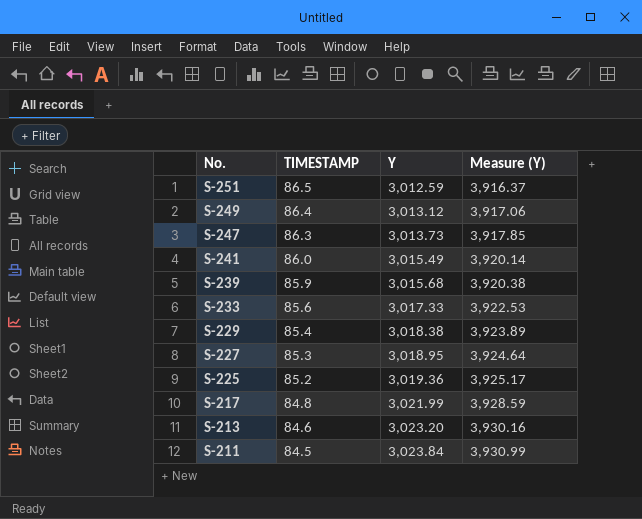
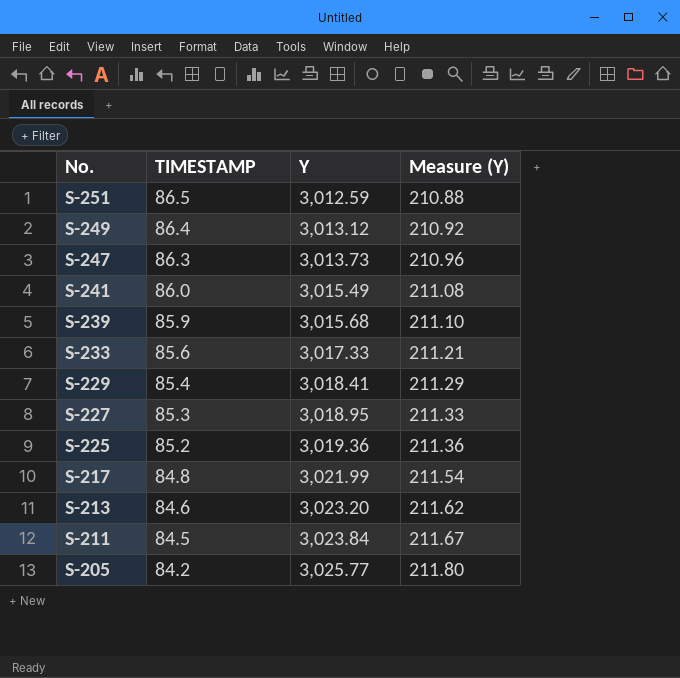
column Measure (Y) | formula: [Y] * 1.3 -> [Y] * 0.07
S-229 | Y: 3,018.38 -> 3,018.41
row S-205: none -> 84.2 | 3,025.77 | 211.80

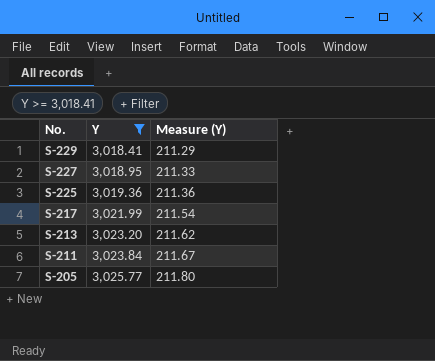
filter: none -> Y >= 3,018.41
column TIMESTAMP | position: 2 -> none

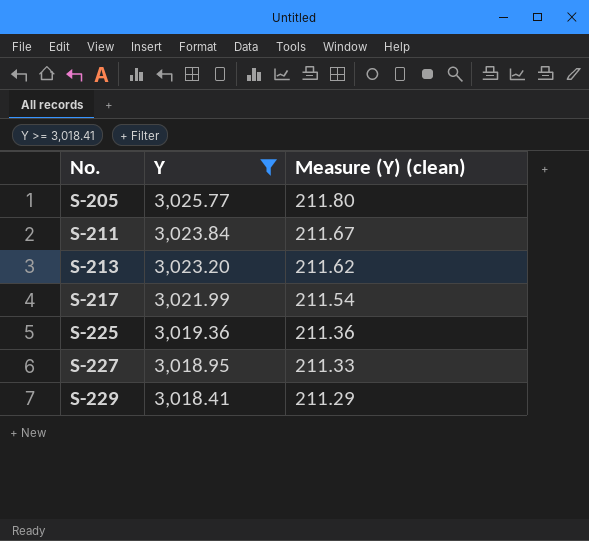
row order: No. descending -> No. ascending
column name: Measure (Y) -> Measure (Y) (clean)

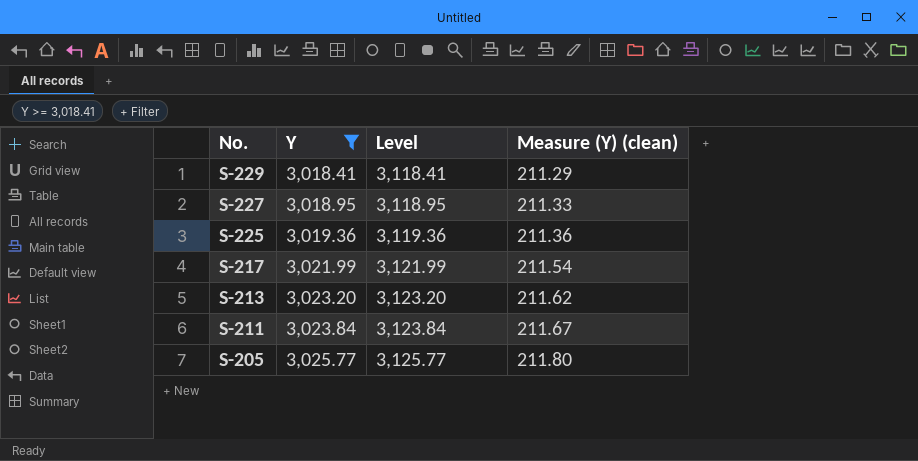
row order: No. ascending -> No. descending
column Level | formula: none -> [Y] + 100

